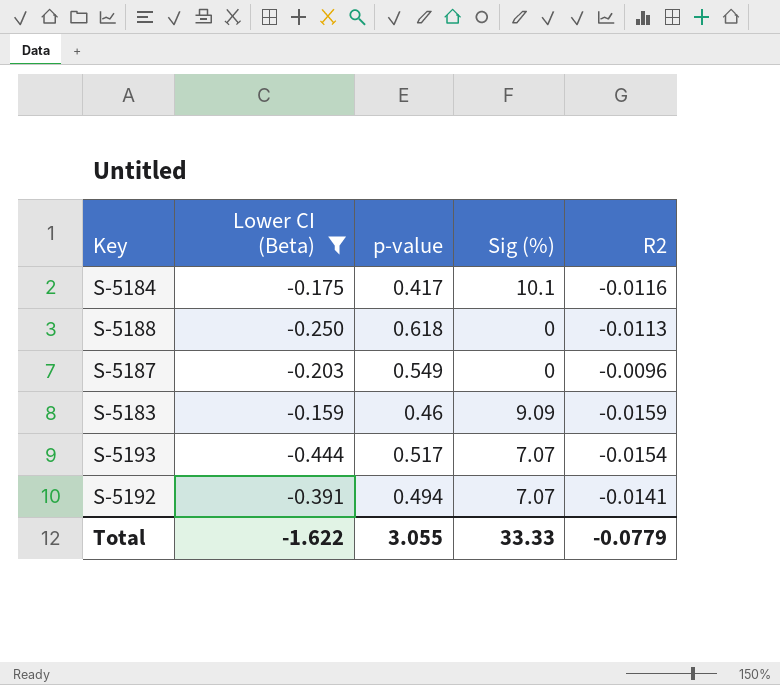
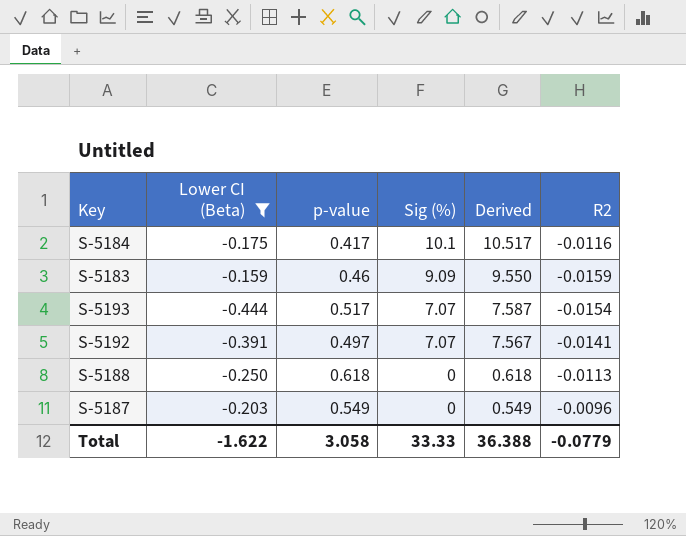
row order: none -> Sig (%) descending
column Derived | formula: none -> [p-value] + [Sig (%)]
S-5192 | p-value: 0.494 -> 0.497
Total | p-value: 3.055 -> 3.058

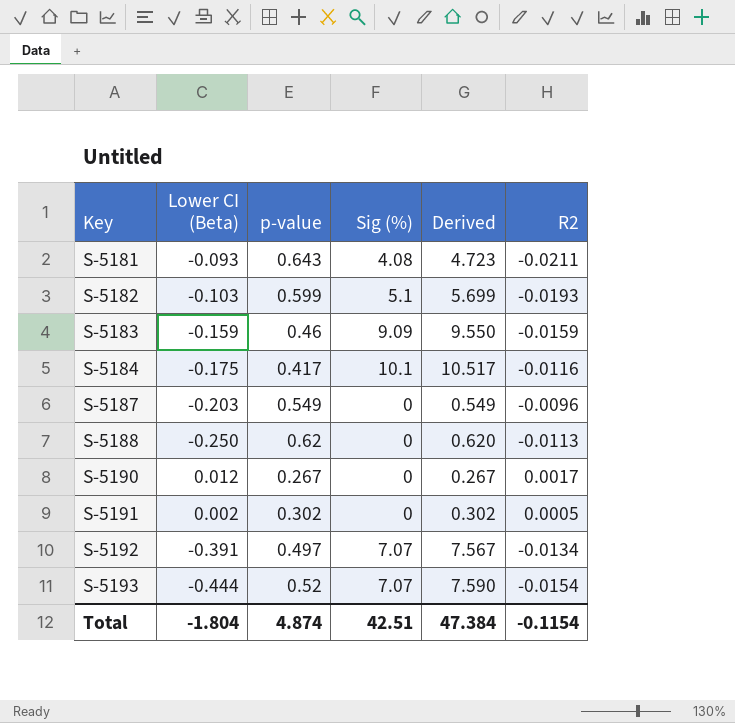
filter: Lower CI (Beta) <= -0.159 -> none
row order: Sig (%) descending -> Key ascending
S-5188 | p-value: 0.618 -> 0.62
S-5188 | Derived: 0.618 -> 0.620
S-5192 | R2: -0.0141 -> -0.0134
S-5193 | p-value: 0.517 -> 0.52
S-5193 | Derived: 7.587 -> 7.590
Total | Lower CI (Beta): -1.622 -> -1.804
Total | p-value: 3.058 -> 4.874
Total | Sig (%): 33.33 -> 42.51
Total | Derived: 36.388 -> 47.384
Total | R2: -0.0779 -> -0.1154

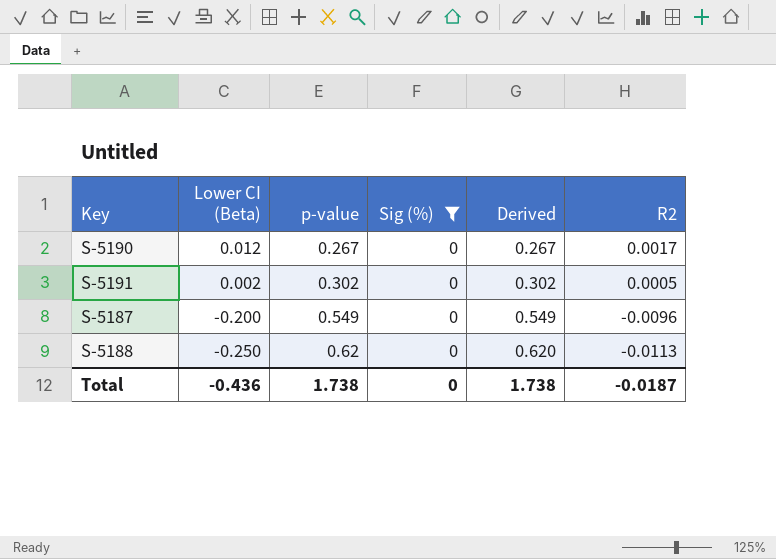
filter: none -> Sig (%) = 0
row order: Key ascending -> Lower CI (Beta) descending
S-5187 | Lower CI (Beta): -0.203 -> -0.200
Total | Lower CI (Beta): -1.804 -> -0.436
Total | p-value: 4.874 -> 1.738
Total | Sig (%): 42.51 -> 0
Total | Derived: 47.384 -> 1.738
Total | R2: -0.1154 -> -0.0187

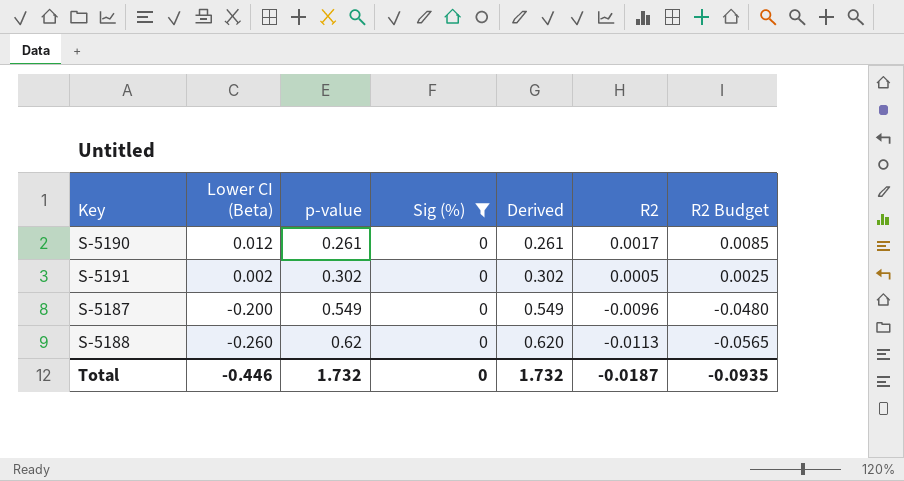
column R2 Budget | formula: none -> [R2] * 5
S-5190 | p-value: 0.267 -> 0.261
S-5190 | Derived: 0.267 -> 0.261
S-5188 | Lower CI (Beta): -0.250 -> -0.260
Total | Lower CI (Beta): -0.436 -> -0.446
Total | p-value: 1.738 -> 1.732
Total | Derived: 1.738 -> 1.732

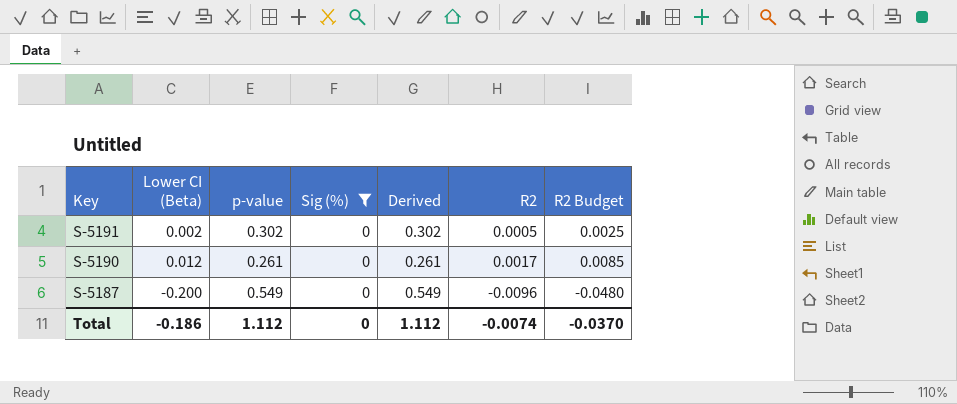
row order: Lower CI (Beta) descending -> Key descending
row S-5188: -0.260 | 0.62 | 0 | 0.620 | -0.0113 | -0.0565 -> none
Total | Lower CI (Beta): -0.446 -> -0.186
Total | p-value: 1.732 -> 1.112
Total | Derived: 1.732 -> 1.112
Total | R2: -0.0187 -> -0.0074
Total | R2 Budget: -0.0935 -> -0.0370

